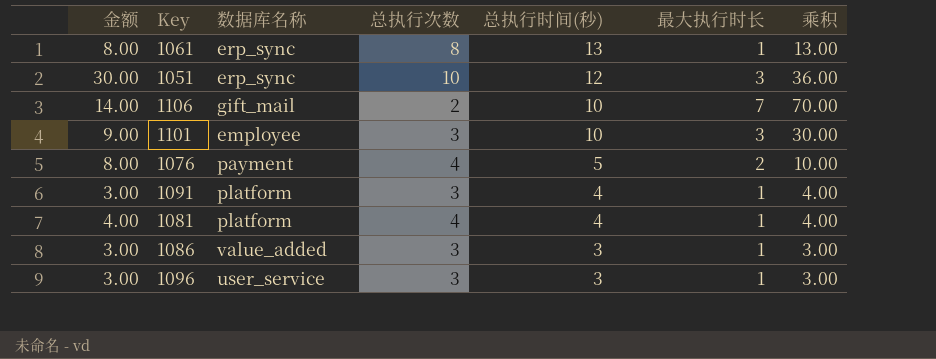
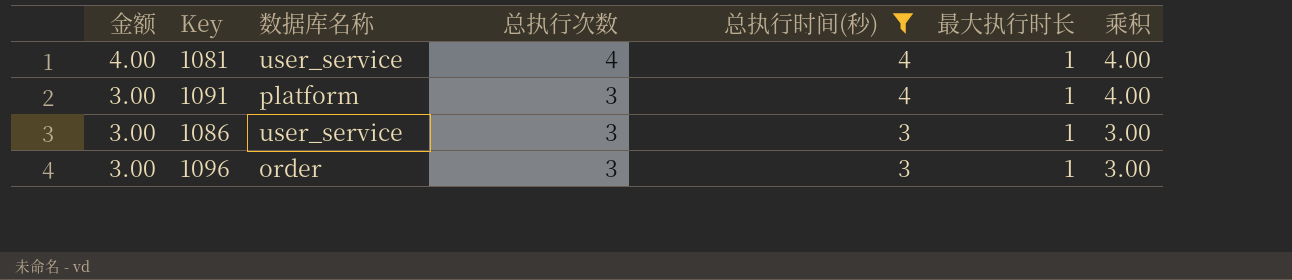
filter: none -> 总执行时间(秒) <= 4
row order: 总执行时间(秒) descending -> 金额 descending
1081 | 数据库名称: platform -> user_service
1086 | 数据库名称: value_added -> user_service
1096 | 数据库名称: user_service -> order

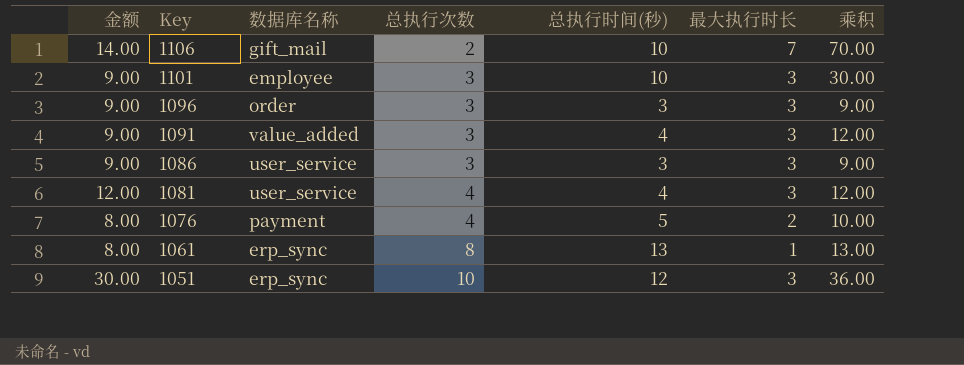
filter: 总执行时间(秒) <= 4 -> none
row order: 金额 descending -> Key descending
1096 | 金额: 3.00 -> 9.00
1096 | 最大执行时长: 1 -> 3
1096 | 乘积: 3.00 -> 9.00
1091 | 金额: 3.00 -> 9.00
1091 | 数据库名称: platform -> value_added
1091 | 最大执行时长: 1 -> 3
1091 | 乘积: 4.00 -> 12.00
1086 | 金额: 3.00 -> 9.00
1086 | 最大执行时长: 1 -> 3
1086 | 乘积: 3.00 -> 9.00
1081 | 金额: 4.00 -> 12.00
1081 | 最大执行时长: 1 -> 3
1081 | 乘积: 4.00 -> 12.00

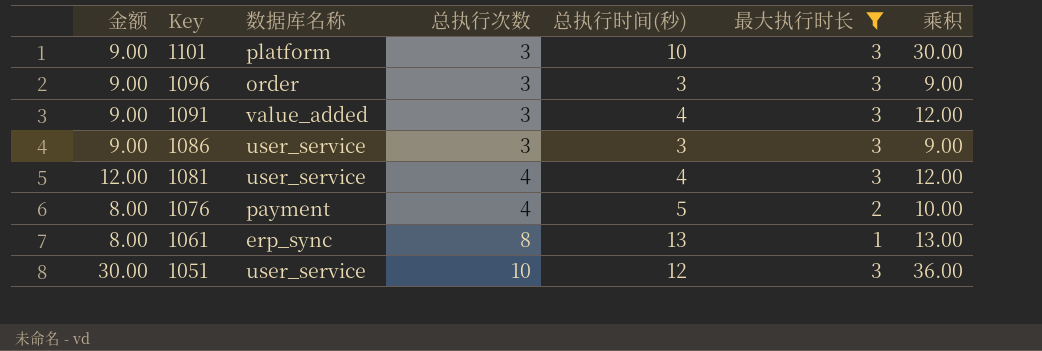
filter: none -> 最大执行时长 != 7
1101 | 数据库名称: employee -> platform
1051 | 数据库名称: erp_sync -> user_service

